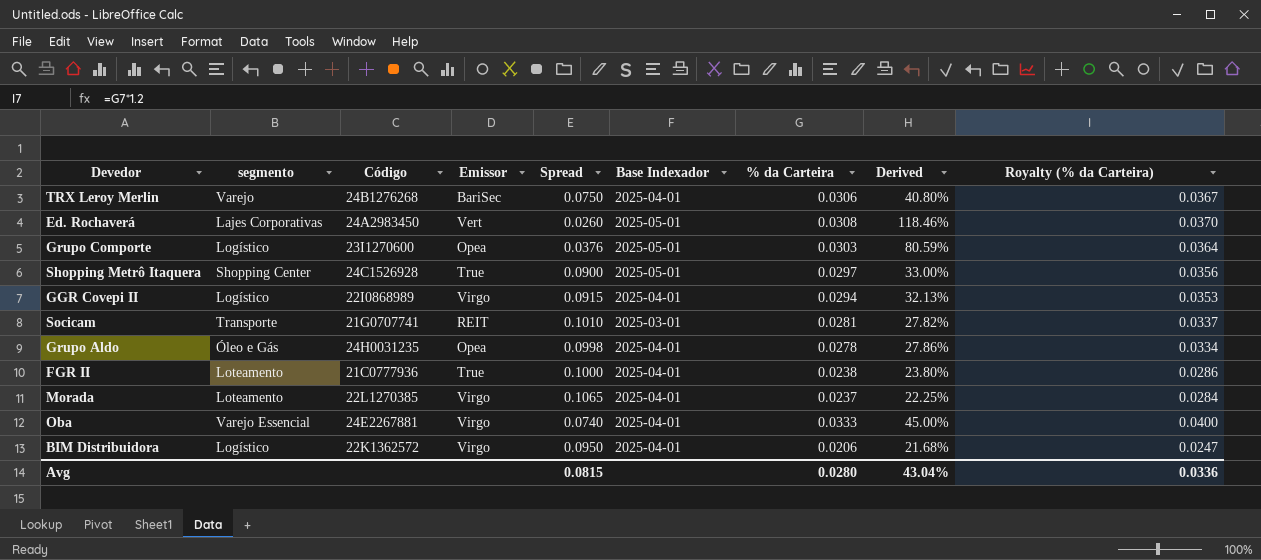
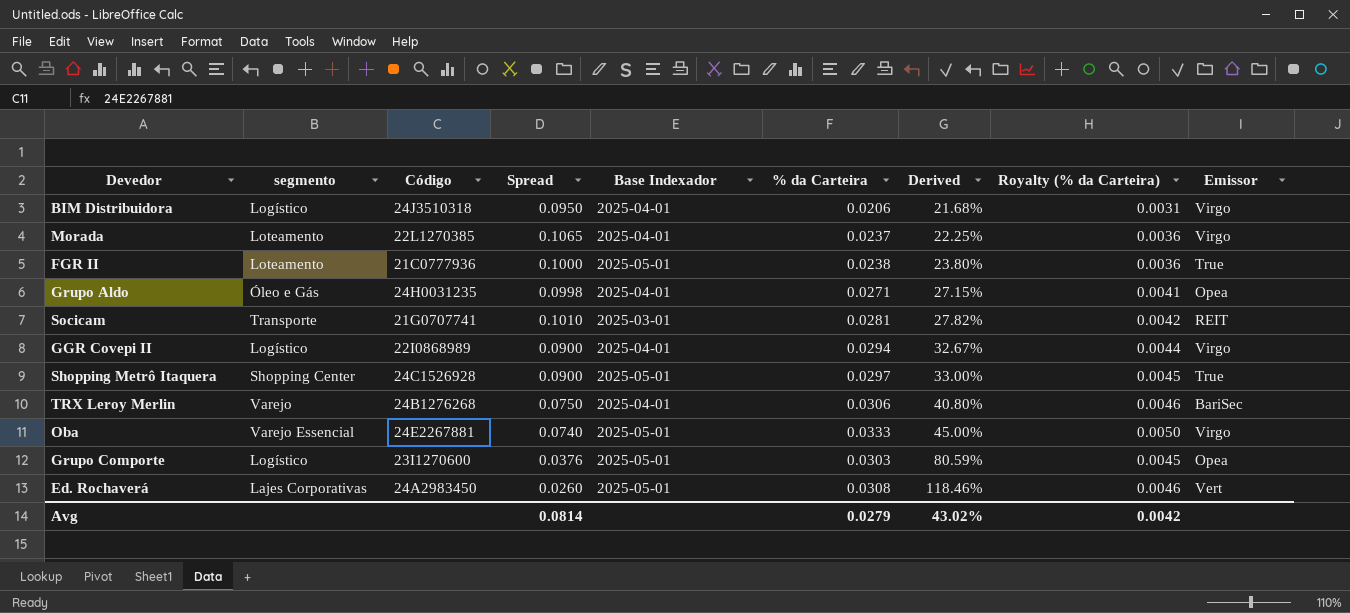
row order: none -> Derived ascending
column Royalty (% da Carteira) | formula: [% da Carteira] * 1.2 -> [% da Carteira] * 0.15
column Emissor | position: 4 -> 9
BIM Distribuidora | Código: 22K1362572 -> 24J3510318
FGR II | Base Indexador: 2025-04-01 -> 2025-05-01
Grupo Aldo | % da Carteira: 0.0278 -> 0.0271
Grupo Aldo | Derived: 27.86% -> 27.15%
GGR Covepi II | Spread: 0.0915 -> 0.0900
GGR Covepi II | Derived: 32.13% -> 32.67%
Oba | Base Indexador: 2025-04-01 -> 2025-05-01
Avg | Spread: 0.0815 -> 0.0814
Avg | % da Carteira: 0.0280 -> 0.0279
Avg | Derived: 43.04% -> 43.02%
Avg | Royalty (% da Carteira): 0.0336 -> 0.0042

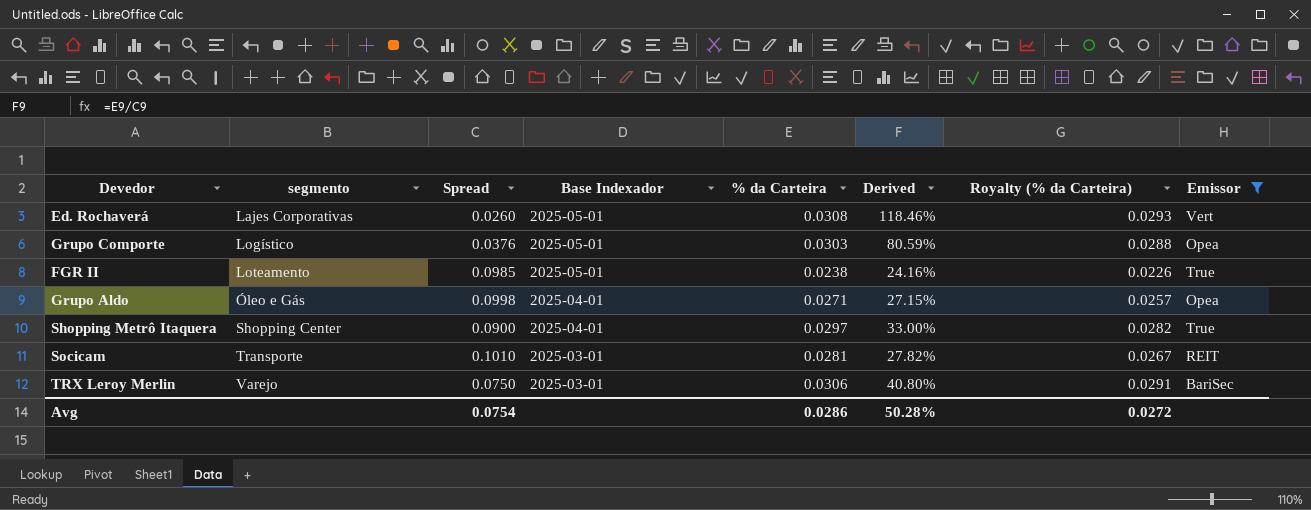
filter: none -> Emissor != Virgo
row order: Derived ascending -> segmento ascending
column Código | position: 3 -> none
column Royalty (% da Carteira) | formula: [% da Carteira] * 0.15 -> [% da Carteira] * 0.95
FGR II | Spread: 0.1000 -> 0.0985
FGR II | Derived: 23.80% -> 24.16%
Shopping Metrô Itaquera | Base Indexador: 2025-05-01 -> 2025-04-01
TRX Leroy Merlin | Base Indexador: 2025-04-01 -> 2025-03-01
Avg | Spread: 0.0814 -> 0.0754
Avg | % da Carteira: 0.0279 -> 0.0286
Avg | Derived: 43.02% -> 50.28%
Avg | Royalty (% da Carteira): 0.0042 -> 0.0272

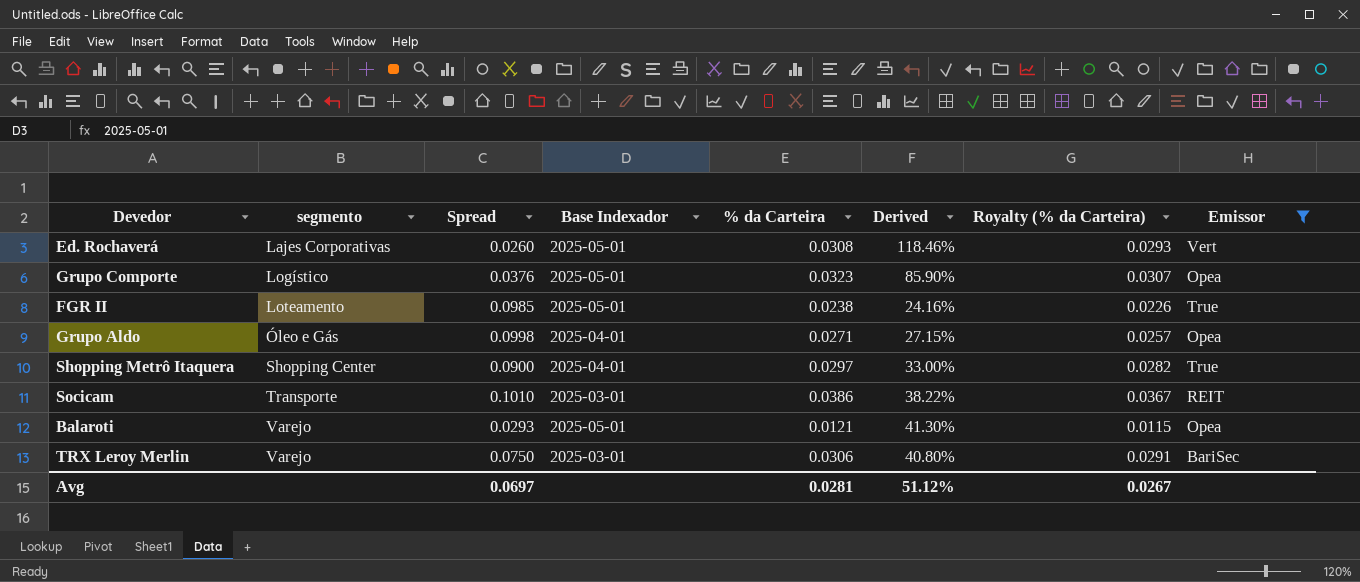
Grupo Comporte | % da Carteira: 0.0303 -> 0.0323
Grupo Comporte | Derived: 80.59% -> 85.90%
Grupo Comporte | Royalty (% da Carteira): 0.0288 -> 0.0307
Socicam | % da Carteira: 0.0281 -> 0.0386
Socicam | Derived: 27.82% -> 38.22%
Socicam | Royalty (% da Carteira): 0.0267 -> 0.0367
row Balaroti: none -> Varejo | 0.0293 | 2025-05-01 | 0.0121 | 41.30% | 0.0115 | Opea
Avg | Spread: 0.0754 -> 0.0697
Avg | % da Carteira: 0.0286 -> 0.0281
Avg | Derived: 50.28% -> 51.12%
Avg | Royalty (% da Carteira): 0.0272 -> 0.0267

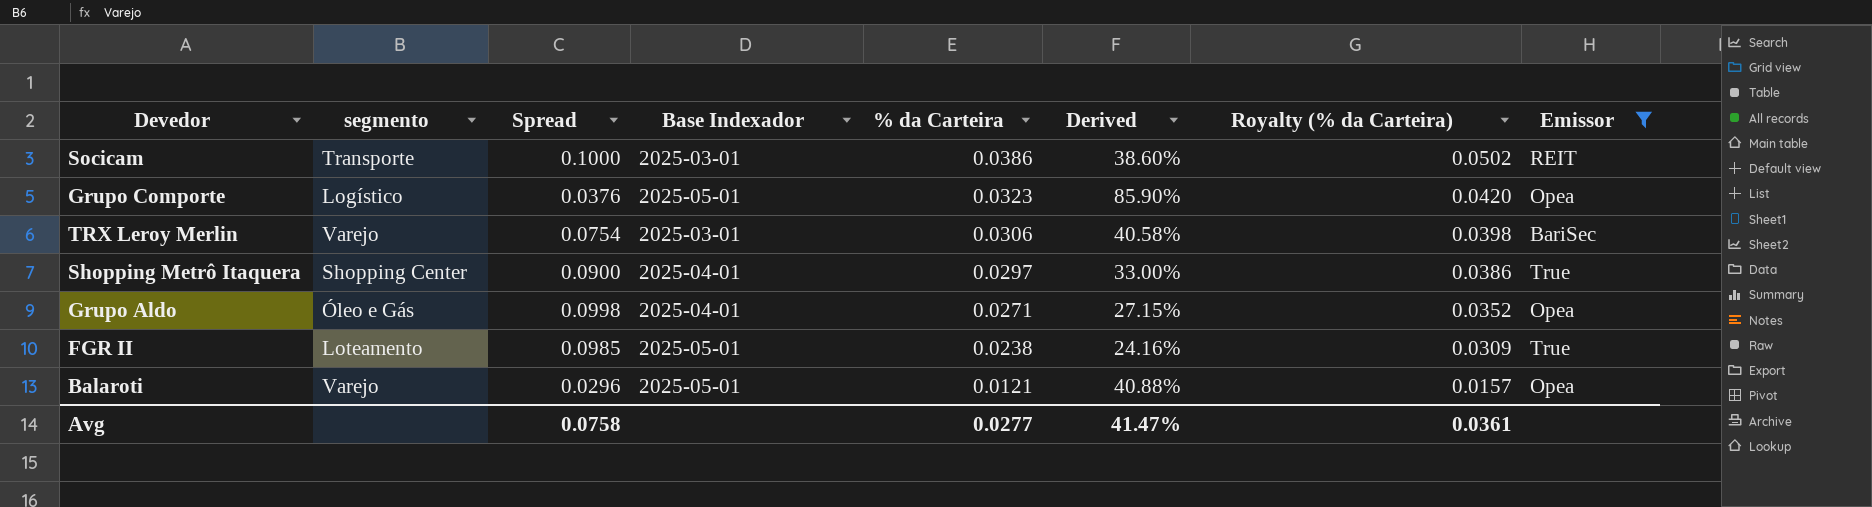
row order: segmento ascending -> % da Carteira descending
column Royalty (% da Carteira) | formula: [% da Carteira] * 0.95 -> [% da Carteira] * 1.3
row Ed. Rochaverá: Lajes Corporativas | 0.0260 | 2025-05-01 | 0.0308 | 118.46% | 0.0293 | Vert -> none
Socicam | Spread: 0.1010 -> 0.1000
Socicam | Derived: 38.22% -> 38.60%
TRX Leroy Merlin | Spread: 0.0750 -> 0.0754
TRX Leroy Merlin | Derived: 40.80% -> 40.58%
Balaroti | Spread: 0.0293 -> 0.0296
Balaroti | Derived: 41.30% -> 40.88%
Avg | Spread: 0.0697 -> 0.0758
Avg | % da Carteira: 0.0281 -> 0.0277
Avg | Derived: 51.12% -> 41.47%
Avg | Royalty (% da Carteira): 0.0267 -> 0.0361

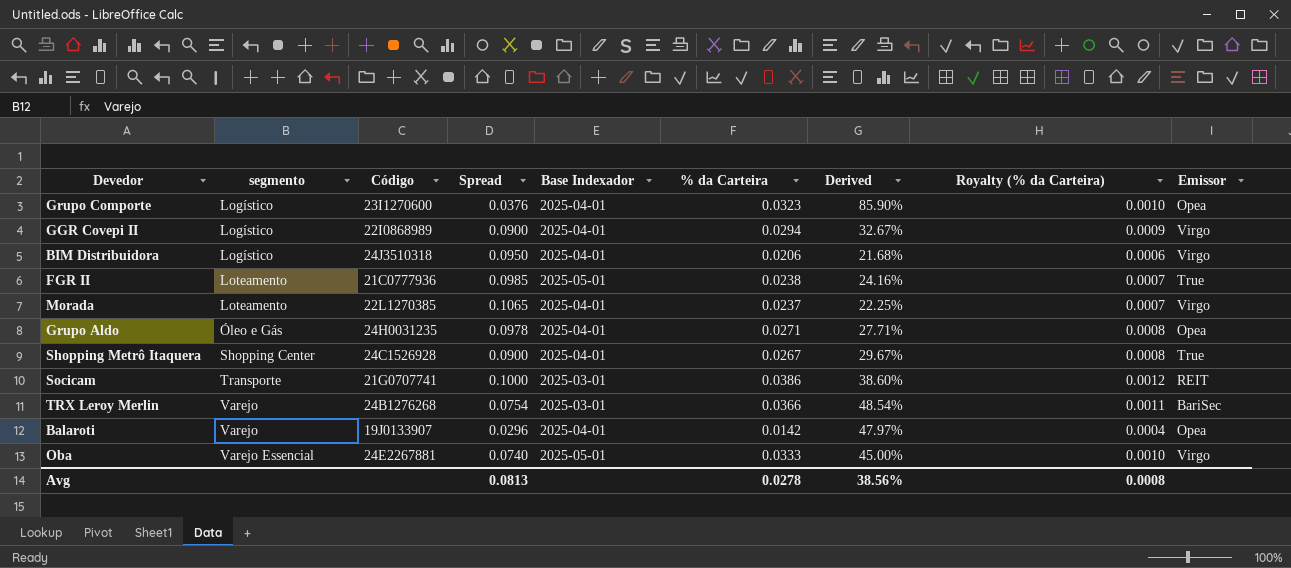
filter: Emissor != Virgo -> none
row order: % da Carteira descending -> segmento ascending
column Código | position: none -> 3
column Royalty (% da Carteira) | formula: [% da Carteira] * 1.3 -> [% da Carteira] * 0.03
Grupo Comporte | Base Indexador: 2025-05-01 -> 2025-04-01
Grupo Aldo | Spread: 0.0998 -> 0.0978
Grupo Aldo | Derived: 27.15% -> 27.71%
Shopping Metrô Itaquera | % da Carteira: 0.0297 -> 0.0267
Shopping Metrô Itaquera | Derived: 33.00% -> 29.67%
TRX Leroy Merlin | % da Carteira: 0.0306 -> 0.0366
TRX Leroy Merlin | Derived: 40.58% -> 48.54%
Balaroti | Base Indexador: 2025-05-01 -> 2025-04-01
Balaroti | % da Carteira: 0.0121 -> 0.0142
Balaroti | Derived: 40.88% -> 47.97%
Avg | Spread: 0.0758 -> 0.0813
Avg | % da Carteira: 0.0277 -> 0.0278
Avg | Derived: 41.47% -> 38.56%
Avg | Royalty (% da Carteira): 0.0361 -> 0.0008

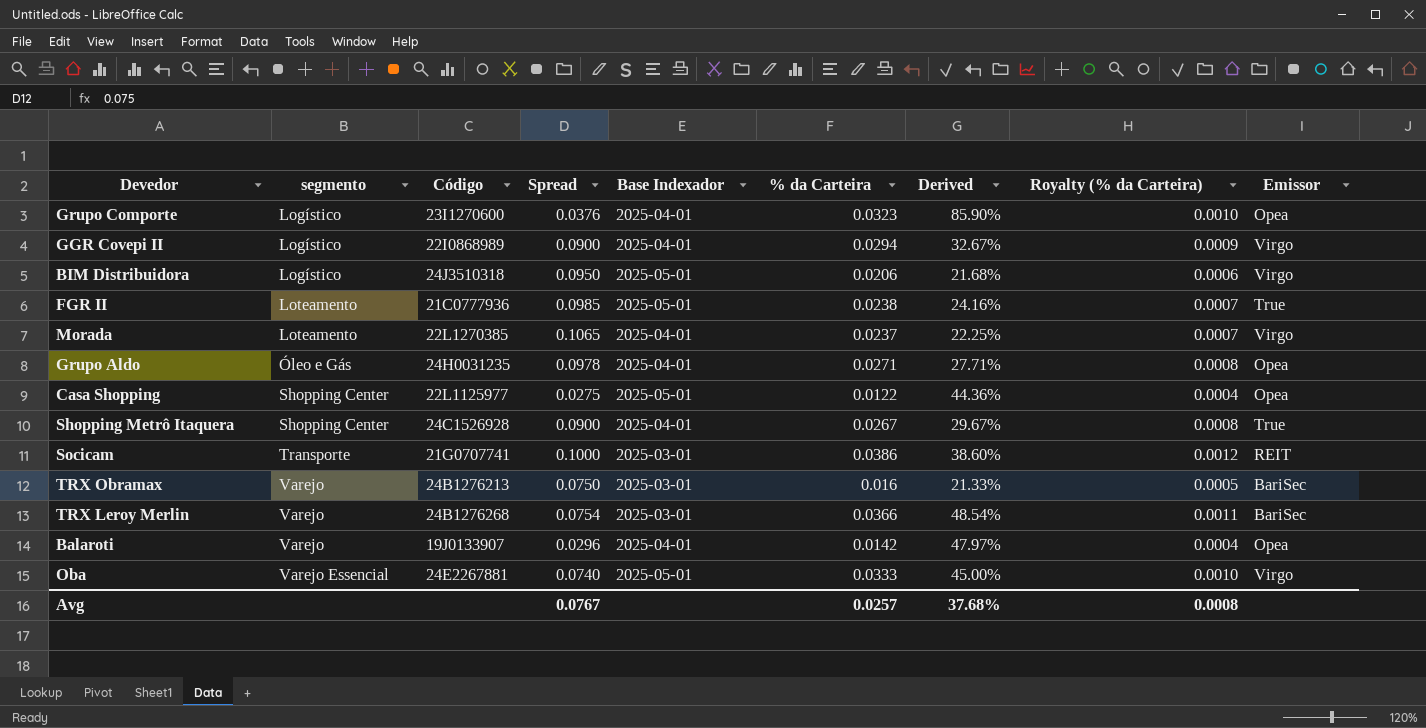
BIM Distribuidora | Base Indexador: 2025-04-01 -> 2025-05-01
row Casa Shopping: none -> Shopping Center | 22L1125977 | 0.0275 | 2025-05-01 | 0.0122 | 44.36% | 0.0004 | Opea
row TRX Obramax: none -> Varejo | 24B1276213 | 0.0750 | 2025-03-01 | 0.016 | 21.33% | 0.0005 | BariSec
Avg | Spread: 0.0813 -> 0.0767
Avg | % da Carteira: 0.0278 -> 0.0257
Avg | Derived: 38.56% -> 37.68%

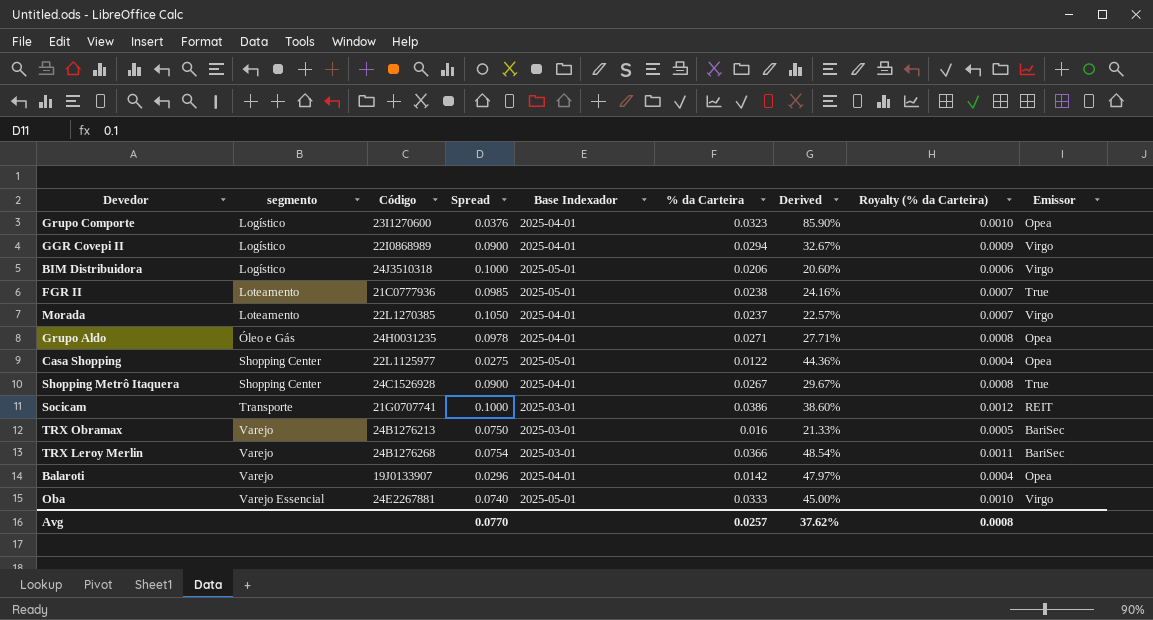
BIM Distribuidora | Spread: 0.0950 -> 0.1000
BIM Distribuidora | Derived: 21.68% -> 20.60%
Morada | Spread: 0.1065 -> 0.1050
Morada | Derived: 22.25% -> 22.57%
Avg | Spread: 0.0767 -> 0.0770
Avg | Derived: 37.68% -> 37.62%

